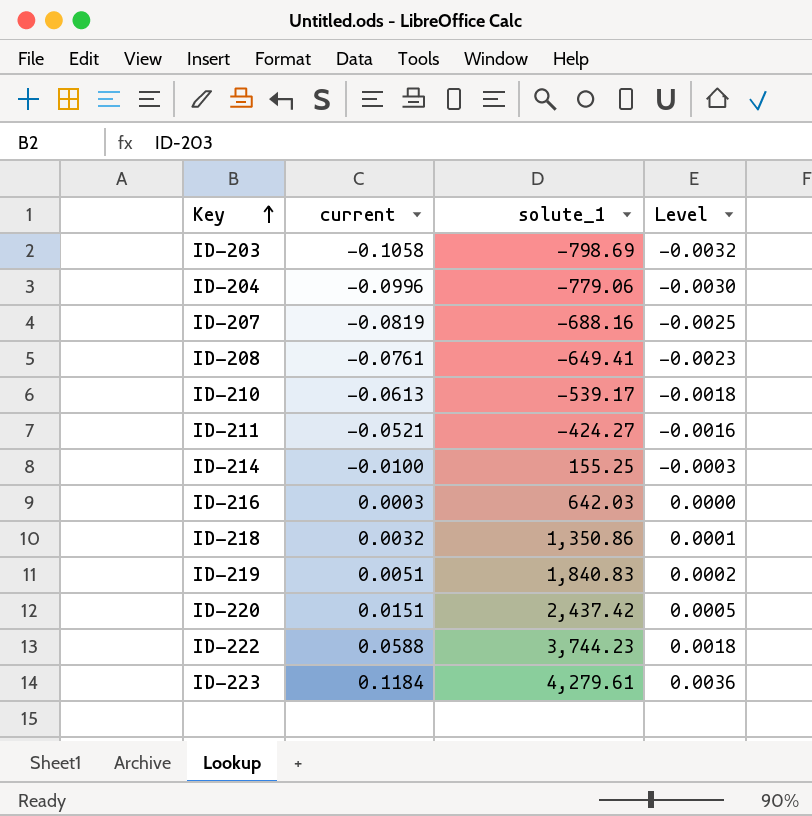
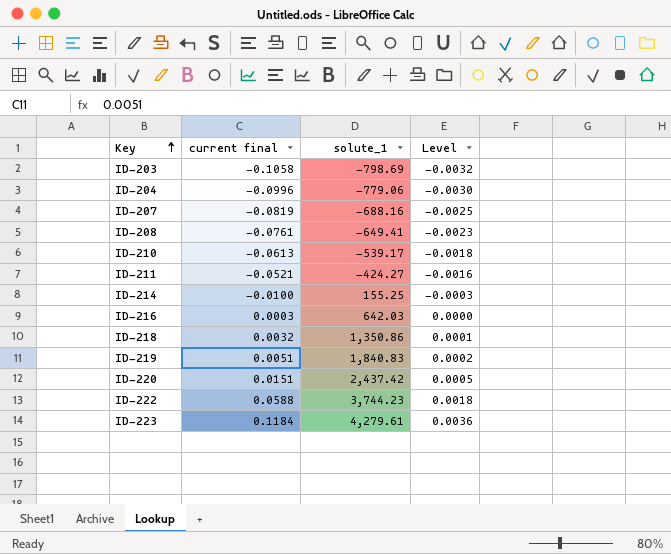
column name: current -> current final

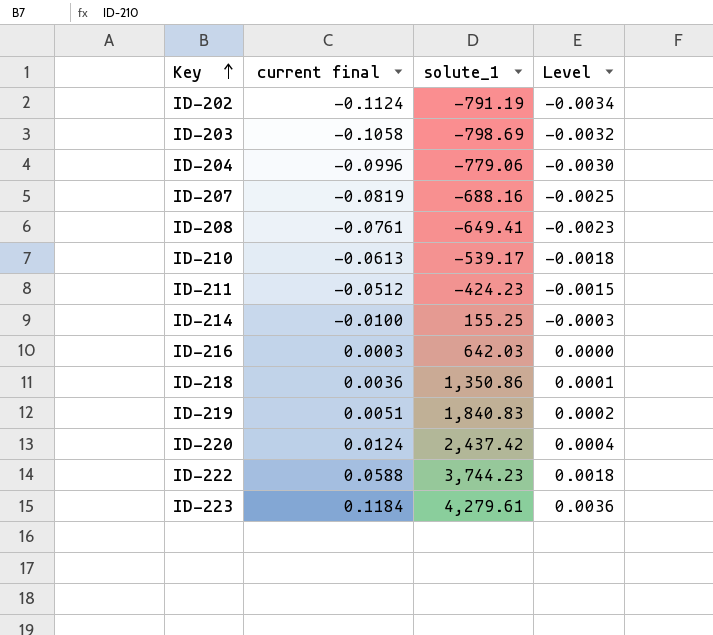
row ID-202: none -> -0.1124 | -791.19 | -0.0034
ID-211 | current final: -0.0521 -> -0.0512
ID-211 | solute_1: -424.27 -> -424.23
ID-211 | Level: -0.0016 -> -0.0015
ID-218 | current final: 0.0032 -> 0.0036
ID-220 | current final: 0.0151 -> 0.0124
ID-220 | Level: 0.0005 -> 0.0004

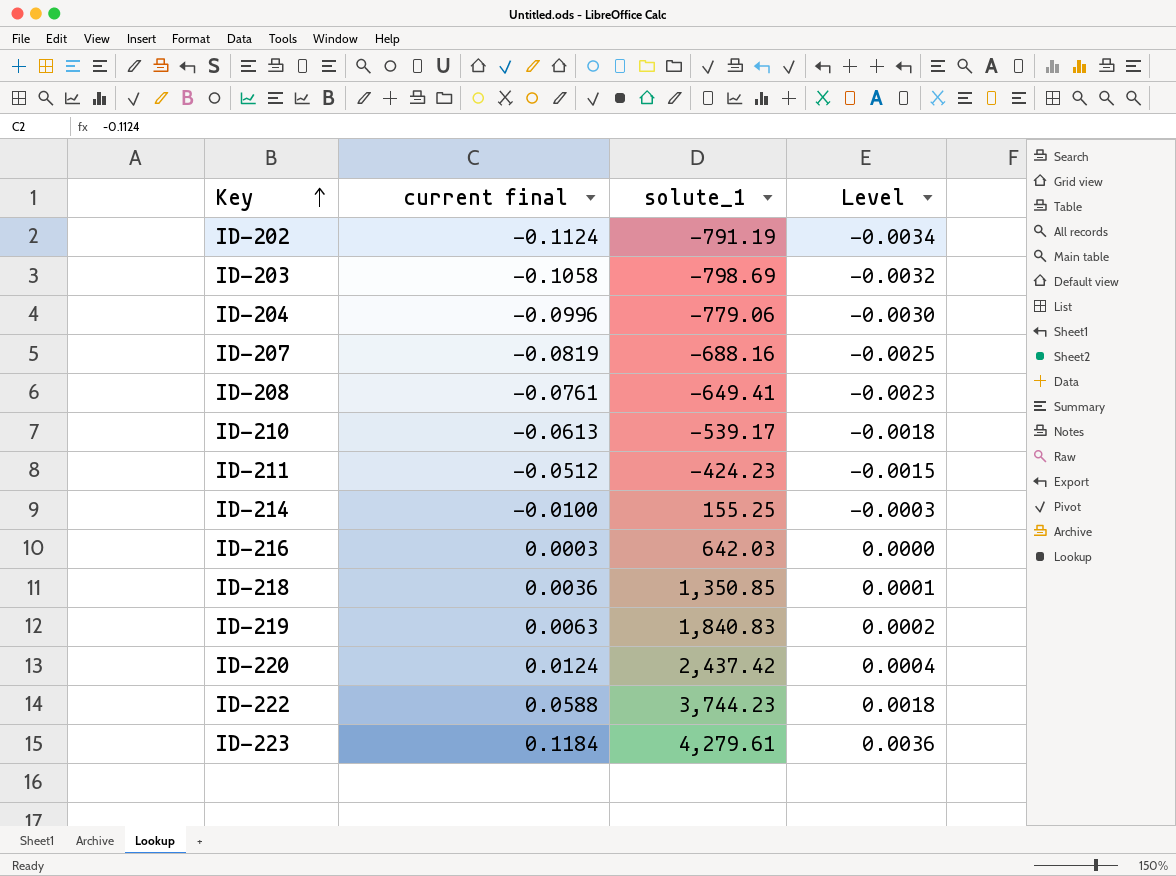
ID-218 | solute_1: 1,350.86 -> 1,350.85
ID-219 | current final: 0.0051 -> 0.0063

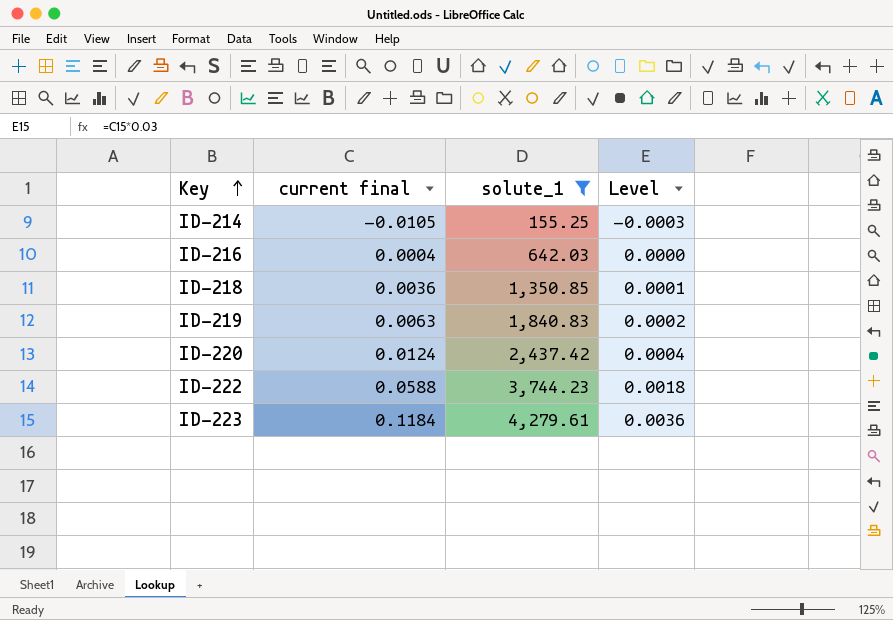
filter: none -> solute_1 >= 155.25
ID-214 | current final: -0.0100 -> -0.0105
ID-216 | current final: 0.0003 -> 0.0004

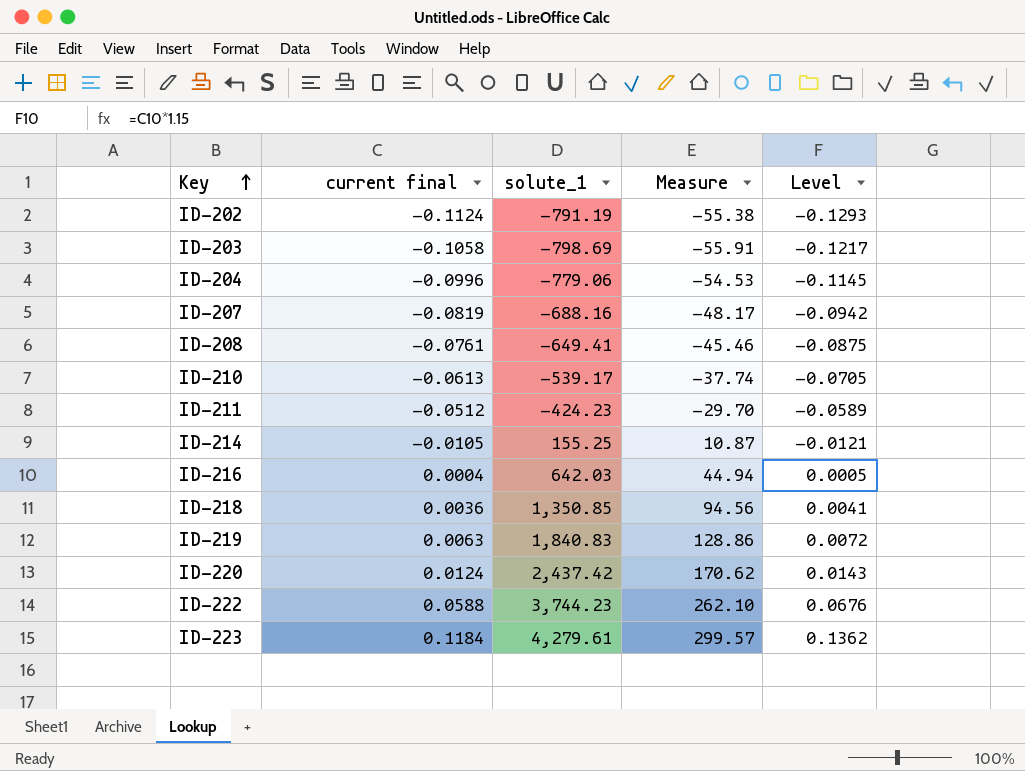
filter: solute_1 >= 155.25 -> none
column Measure | formula: none -> [solute_1] * 0.07
column Level | formula: [current final] * 0.03 -> [current final] * 1.15

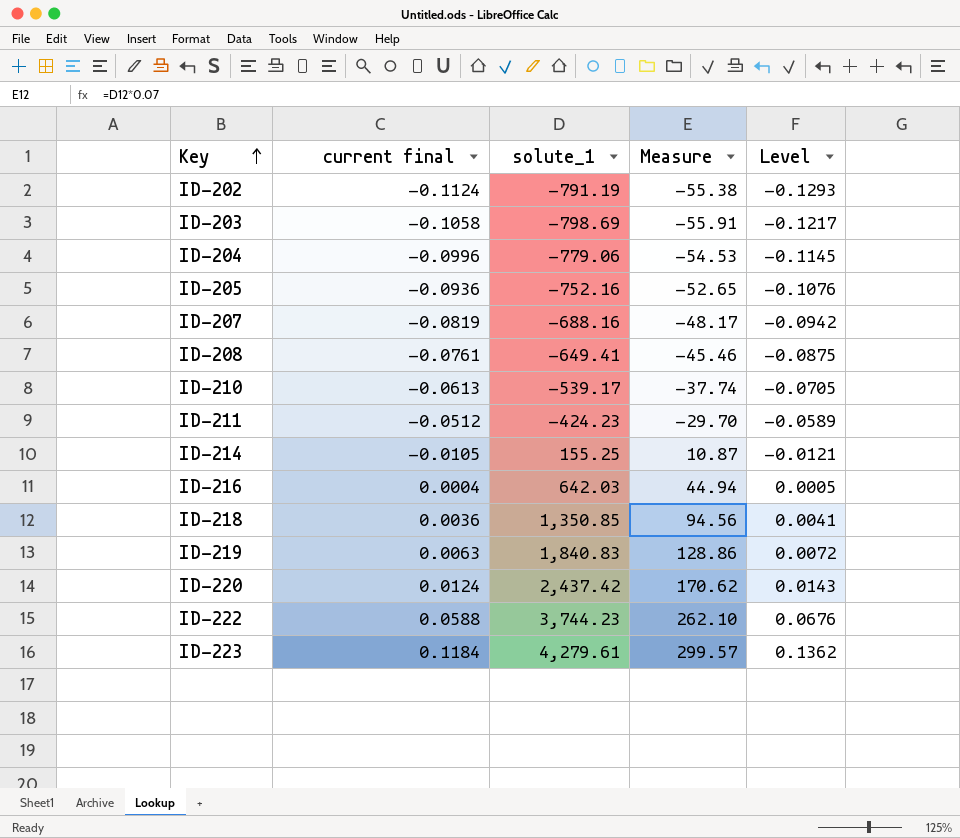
row ID-205: none -> -0.0936 | -752.16 | -52.65 | -0.1076

